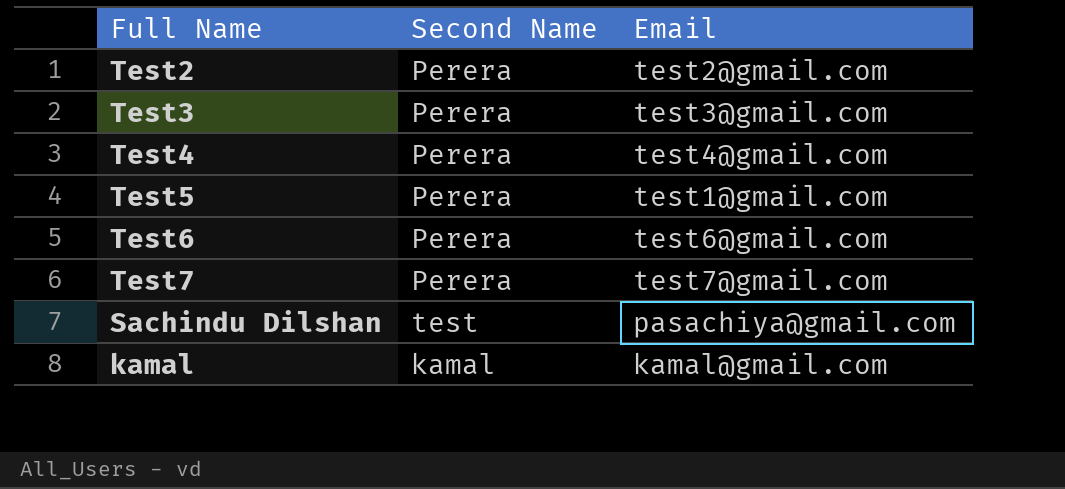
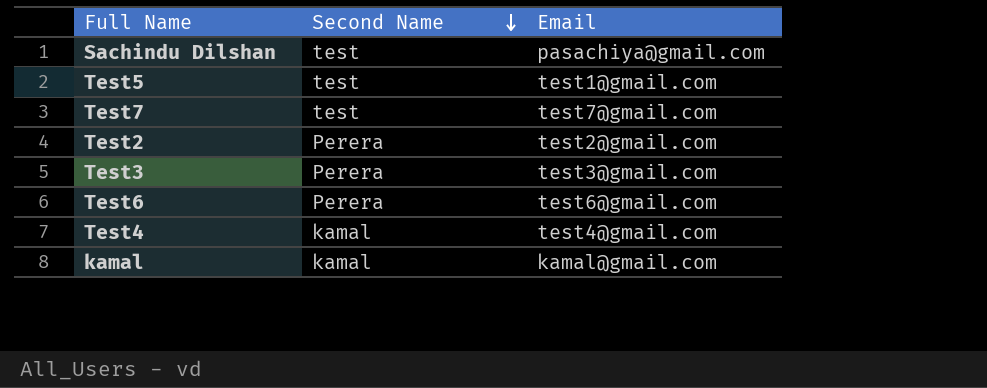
row order: none -> Second Name descending
Test5 | Second Name: Perera -> test
Test7 | Second Name: Perera -> test
Test4 | Second Name: Perera -> kamal

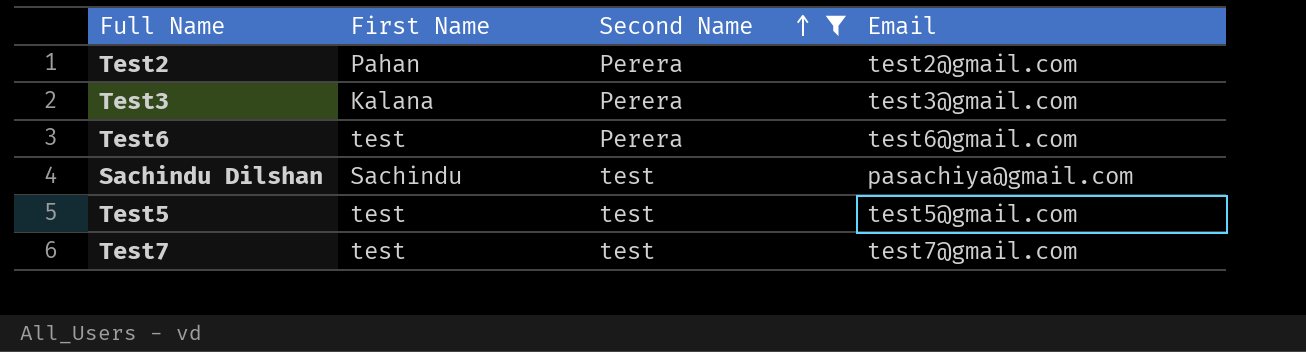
filter: none -> Second Name != kamal
row order: Second Name descending -> Second Name ascending
column First Name | position: none -> 2
Test5 | Email: test1@gmail.com -> test5@gmail.com

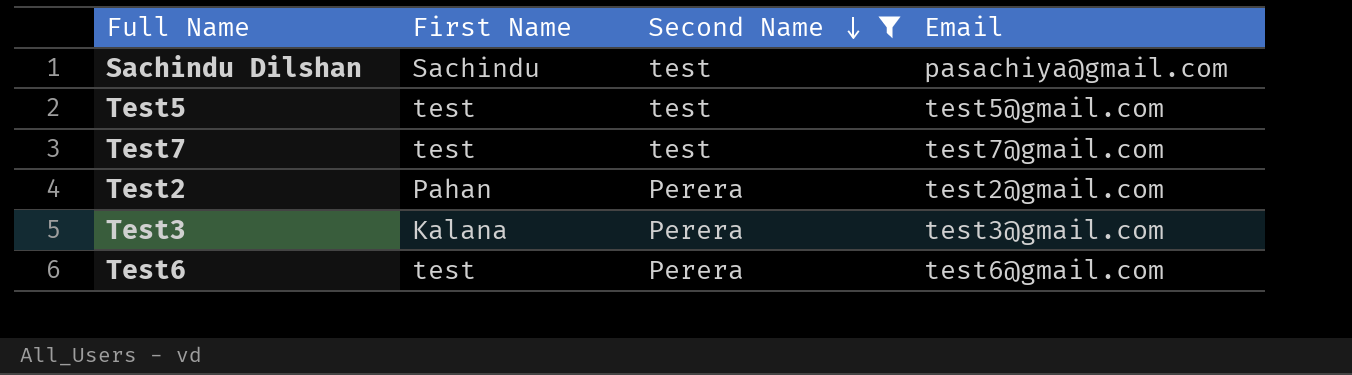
row order: Second Name ascending -> Second Name descending

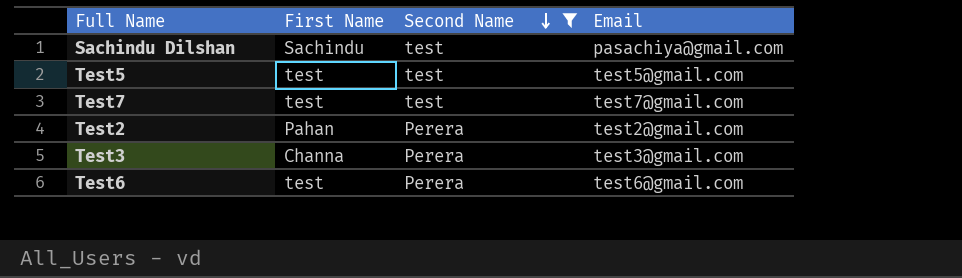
Test3 | First Name: Kalana -> Channa

